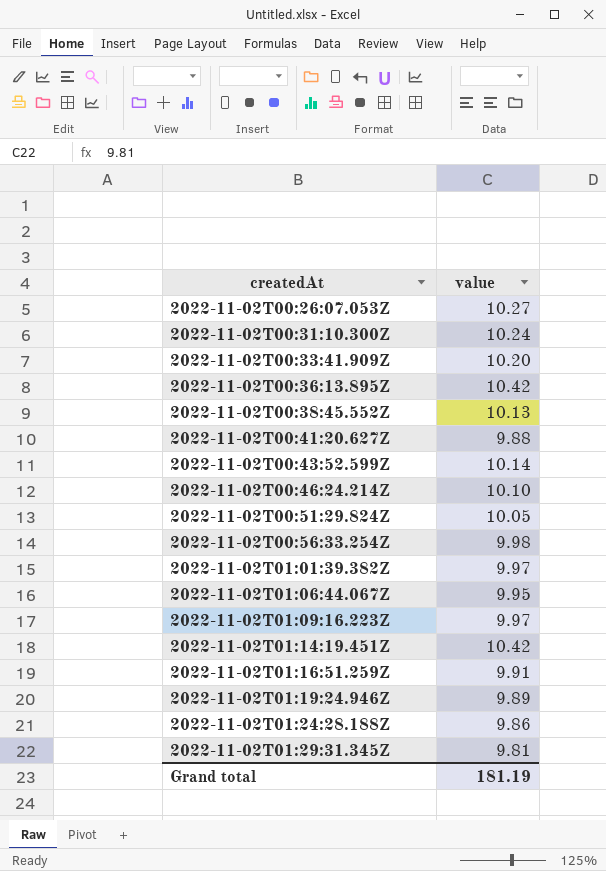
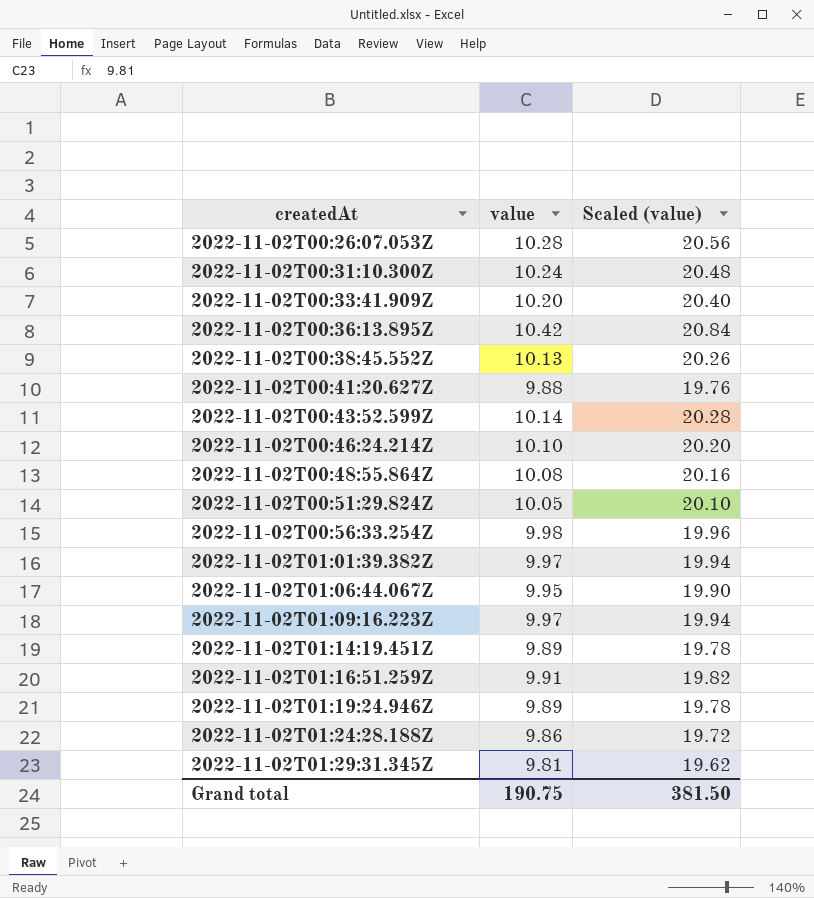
column Scaled (value) | formula: none -> [value] * 2
2022-11-02T00:26:07.053Z | value: 10.27 -> 10.28
row 2022-11-02T00:48:55.864Z: none -> 10.08 | 20.16
2022-11-02T01:14:19.451Z | value: 10.42 -> 9.89
Grand total | value: 181.19 -> 190.75

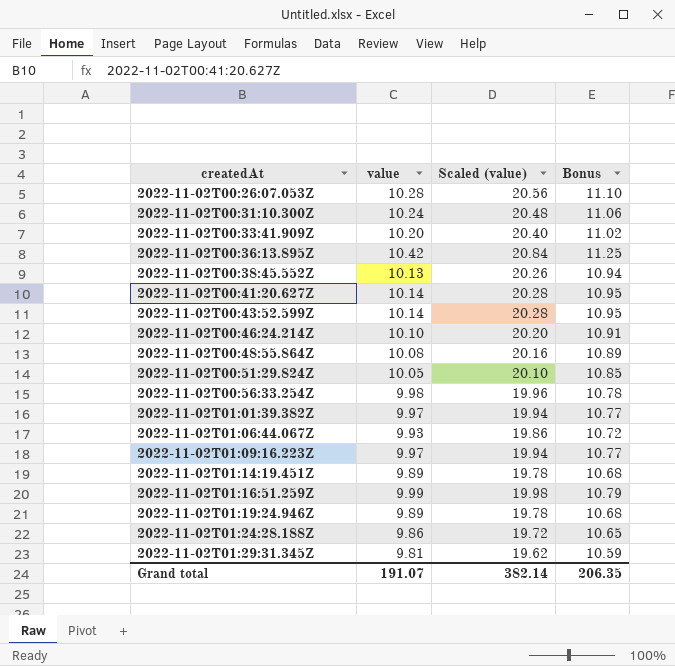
column Bonus | formula: none -> [value] * 1.08
2022-11-02T00:41:20.627Z | value: 9.88 -> 10.14
2022-11-02T00:41:20.627Z | Scaled (value): 19.76 -> 20.28
2022-11-02T01:06:44.067Z | value: 9.95 -> 9.93
2022-11-02T01:06:44.067Z | Scaled (value): 19.90 -> 19.86
2022-11-02T01:16:51.259Z | value: 9.91 -> 9.99
2022-11-02T01:16:51.259Z | Scaled (value): 19.82 -> 19.98
Grand total | value: 190.75 -> 191.07
Grand total | Scaled (value): 381.50 -> 382.14

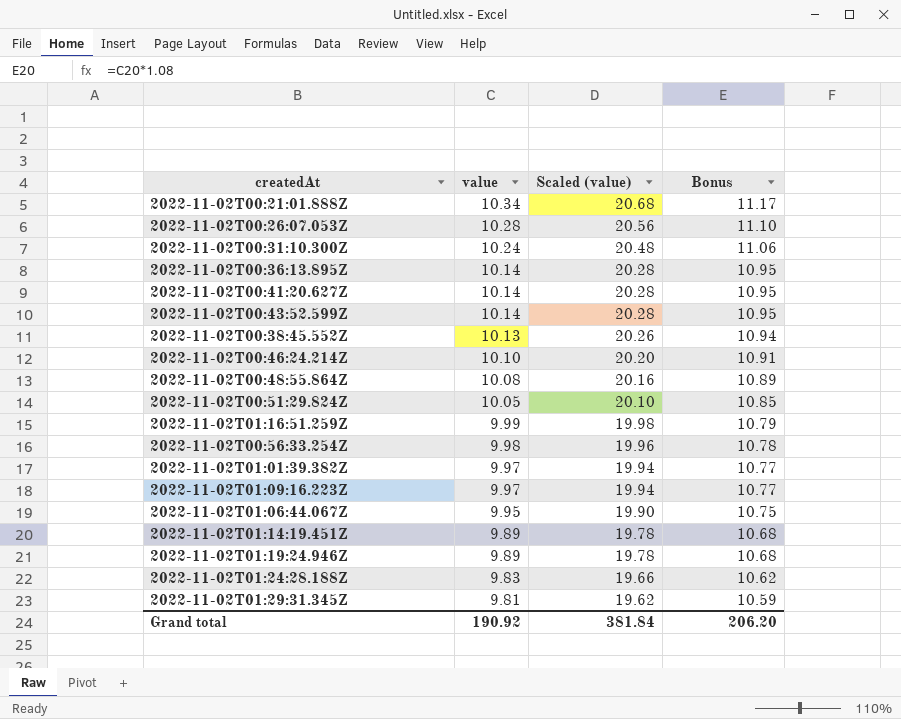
row order: createdAt ascending -> value descending
row 2022-11-02T00:33:41.909Z: 10.20 | 20.40 | 11.02 -> none
row 2022-11-02T00:21:01.888Z: none -> 10.34 | 20.68 | 11.17
2022-11-02T00:36:13.895Z | value: 10.42 -> 10.14
2022-11-02T00:36:13.895Z | Scaled (value): 20.84 -> 20.28
2022-11-02T00:36:13.895Z | Bonus: 11.25 -> 10.95
2022-11-02T01:06:44.067Z | value: 9.93 -> 9.95
2022-11-02T01:06:44.067Z | Scaled (value): 19.86 -> 19.90
2022-11-02T01:06:44.067Z | Bonus: 10.72 -> 10.75
2022-11-02T01:24:28.188Z | value: 9.86 -> 9.83
2022-11-02T01:24:28.188Z | Scaled (value): 19.72 -> 19.66
2022-11-02T01:24:28.188Z | Bonus: 10.65 -> 10.62
Grand total | value: 191.07 -> 190.92
Grand total | Scaled (value): 382.14 -> 381.84
Grand total | Bonus: 206.35 -> 206.20

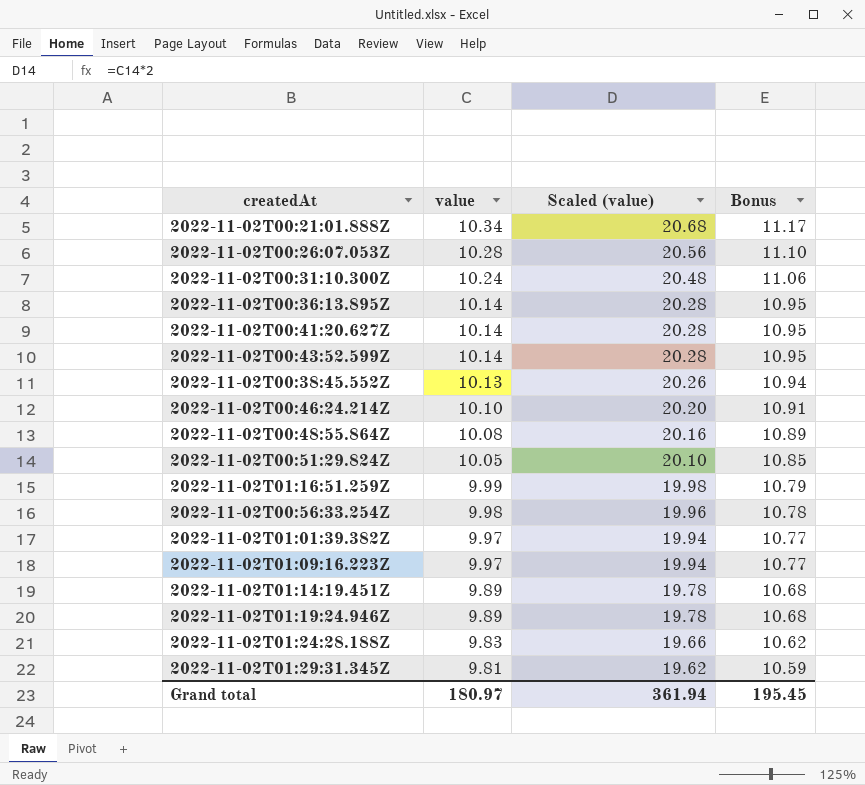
row 2022-11-02T01:06:44.067Z: 9.95 | 19.90 | 10.75 -> none
Grand total | value: 190.92 -> 180.97
Grand total | Scaled (value): 381.84 -> 361.94
Grand total | Bonus: 206.20 -> 195.45

